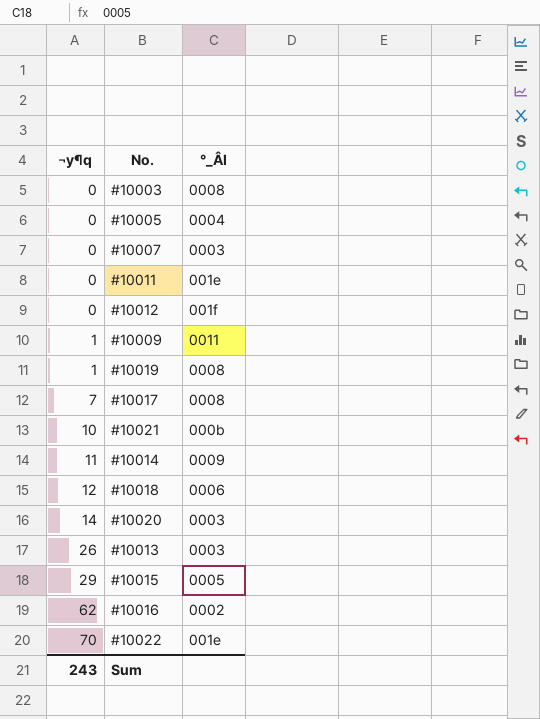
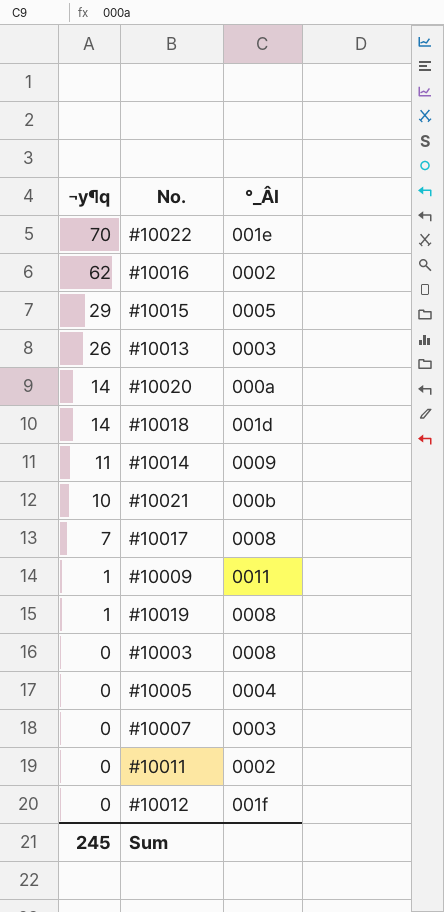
row order: ¬y¶q ascending -> ¬y¶q descending
#10020 | °_ÂI: 0003 -> 000a
#10018 | ¬y¶q: 12 -> 14
#10018 | °_ÂI: 0006 -> 001d
#10011 | °_ÂI: 001e -> 0002
Sum | ¬y¶q: 243 -> 245

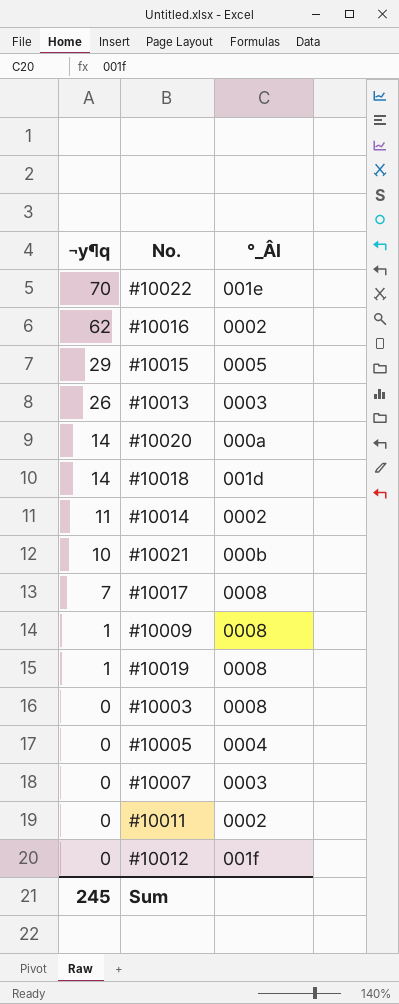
#10014 | °_ÂI: 0009 -> 0002
#10009 | °_ÂI: 0011 -> 0008

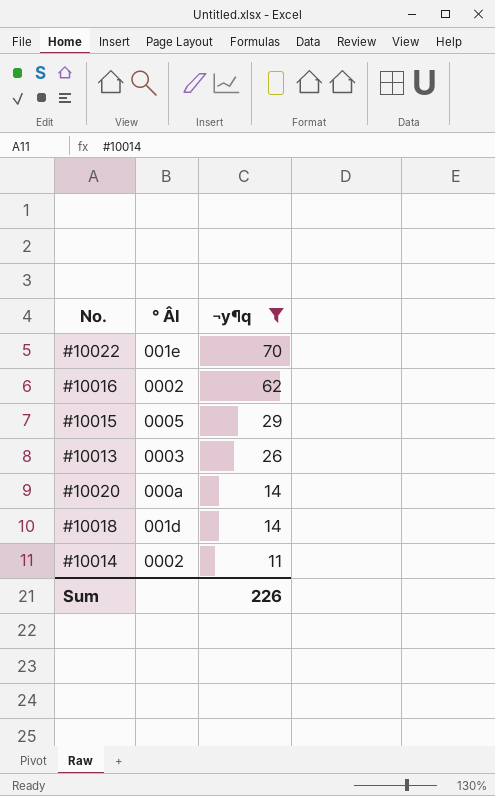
filter: none -> ¬y¶q >= 11
column name: °_ÂI -> ° ÂI
column ¬y¶q | position: 1 -> 3
Sum | ¬y¶q: 245 -> 226

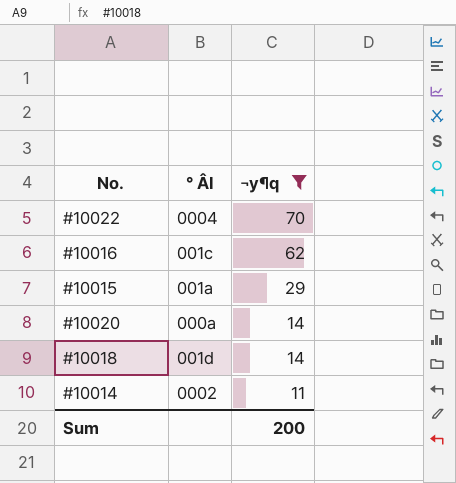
row #10013: 0003 | 26 -> none
#10022 | ° ÂI: 001e -> 0004
#10016 | ° ÂI: 0002 -> 001c
#10015 | ° ÂI: 0005 -> 001a
Sum | ¬y¶q: 226 -> 200

